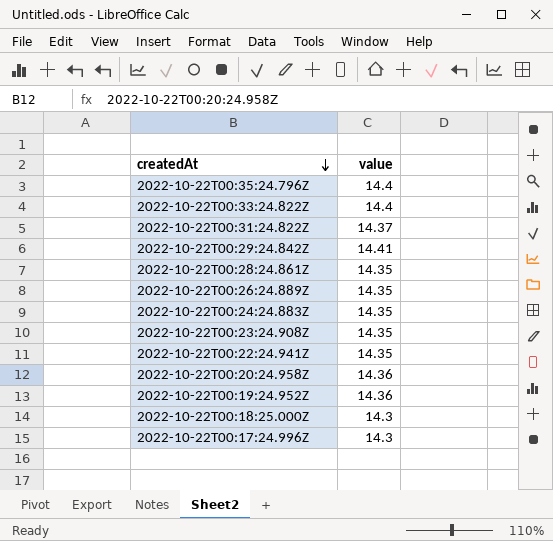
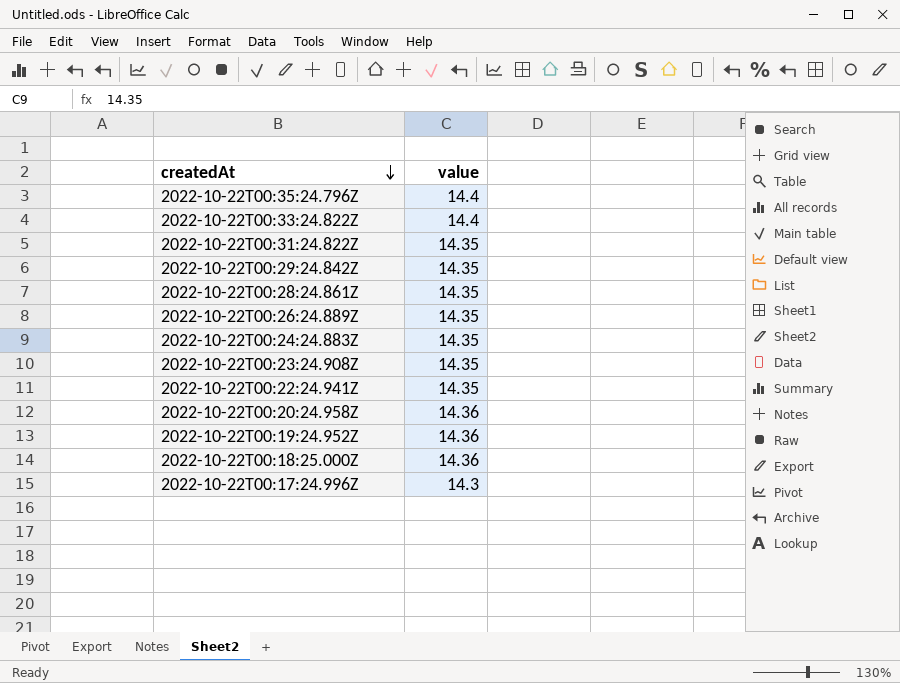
2022-10-22T00:31:24.822Z | value: 14.37 -> 14.35
2022-10-22T00:29:24.842Z | value: 14.41 -> 14.35
2022-10-22T00:18:25.000Z | value: 14.3 -> 14.36

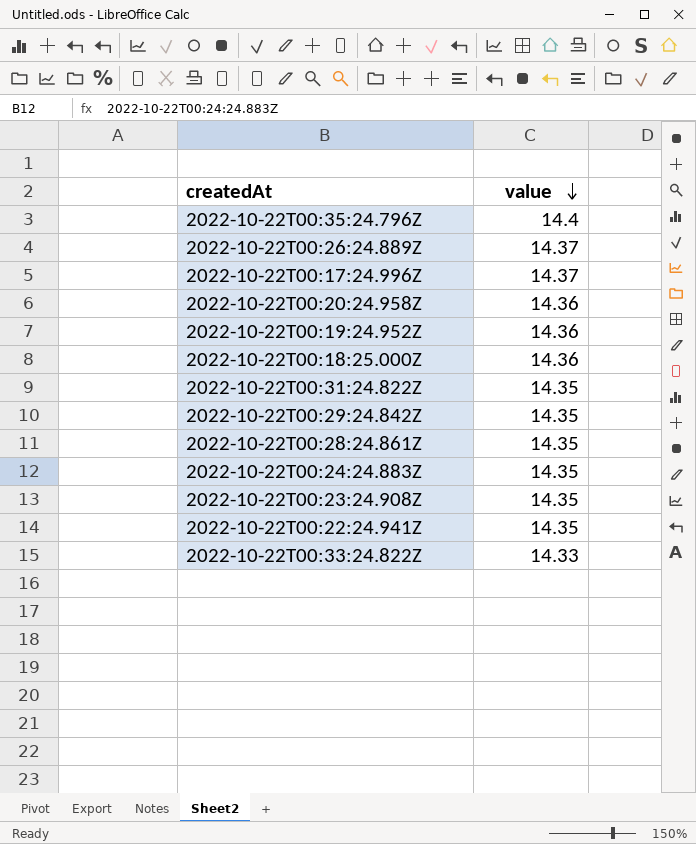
row order: createdAt descending -> value descending
2022-10-22T00:26:24.889Z | value: 14.35 -> 14.37
2022-10-22T00:17:24.996Z | value: 14.3 -> 14.37
2022-10-22T00:33:24.822Z | value: 14.4 -> 14.33

